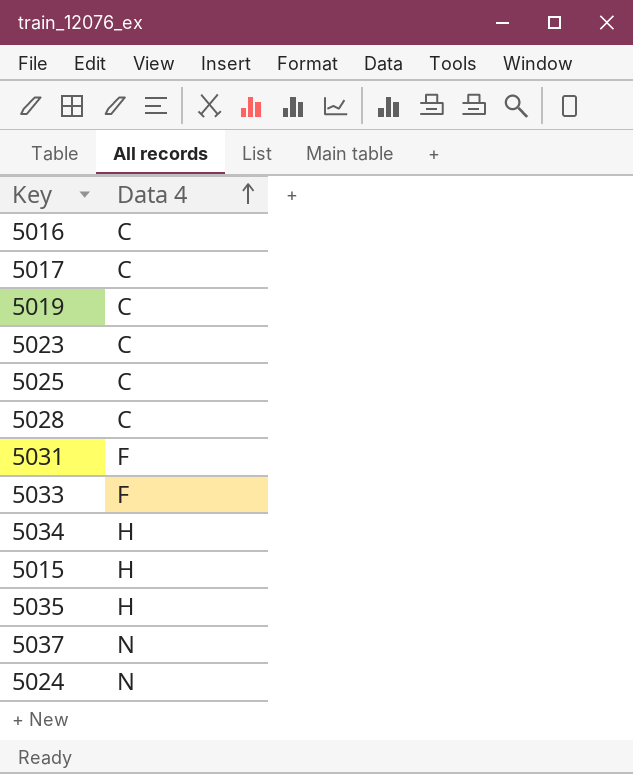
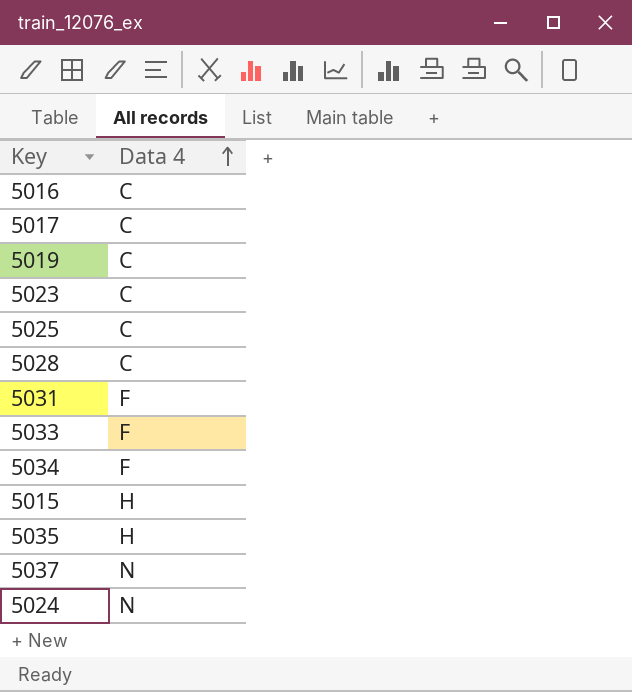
5034 | Data 4: H -> F

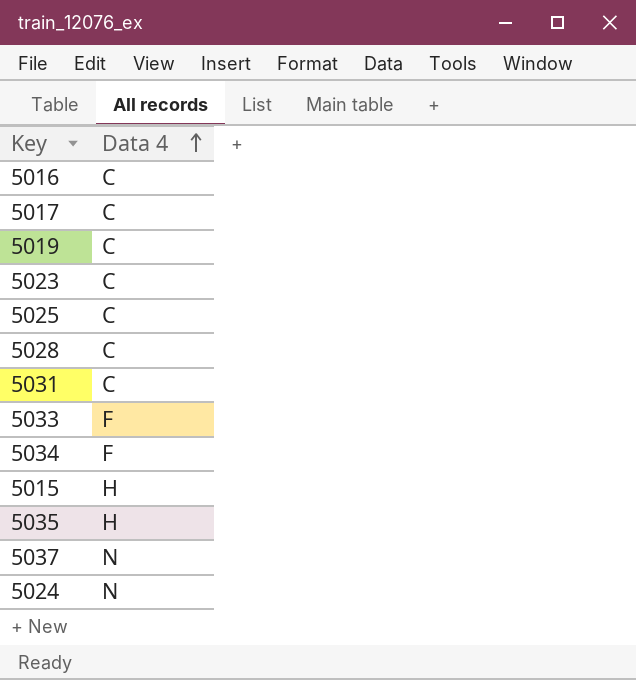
5031 | Data 4: F -> C

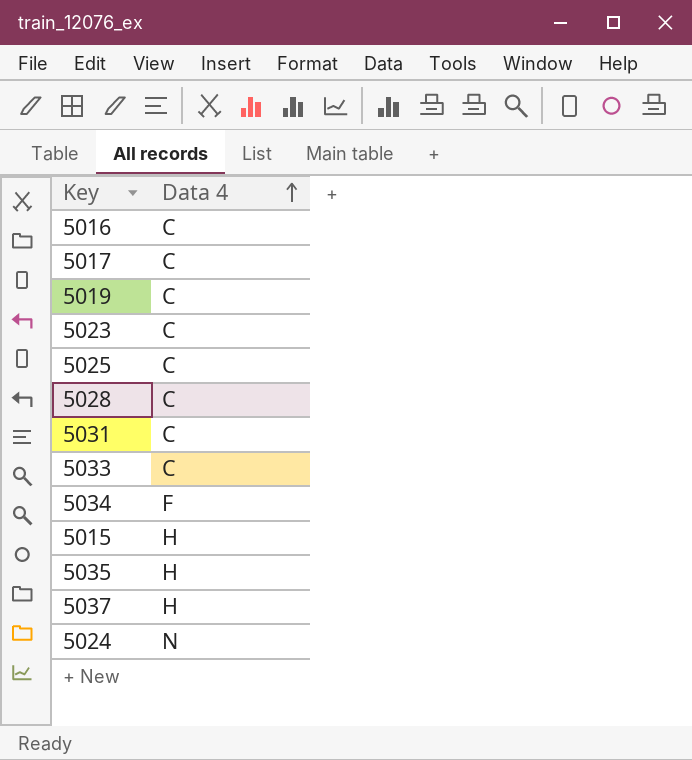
5033 | Data 4: F -> C
5037 | Data 4: N -> H

